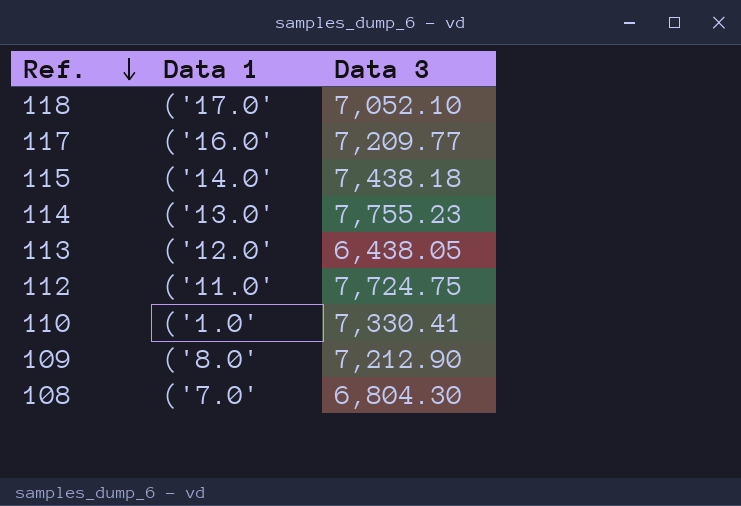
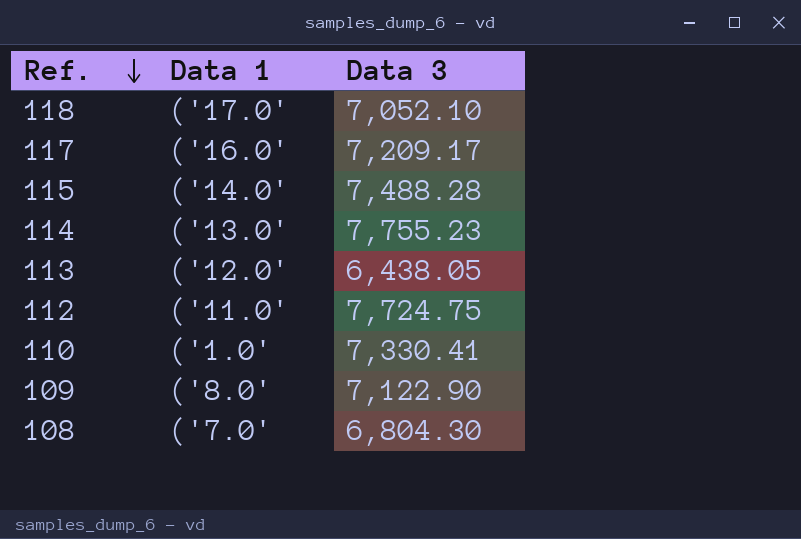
117 | Data 3: 7,209.77 -> 7,209.17
115 | Data 3: 7,438.18 -> 7,488.28
109 | Data 3: 7,212.90 -> 7,122.90

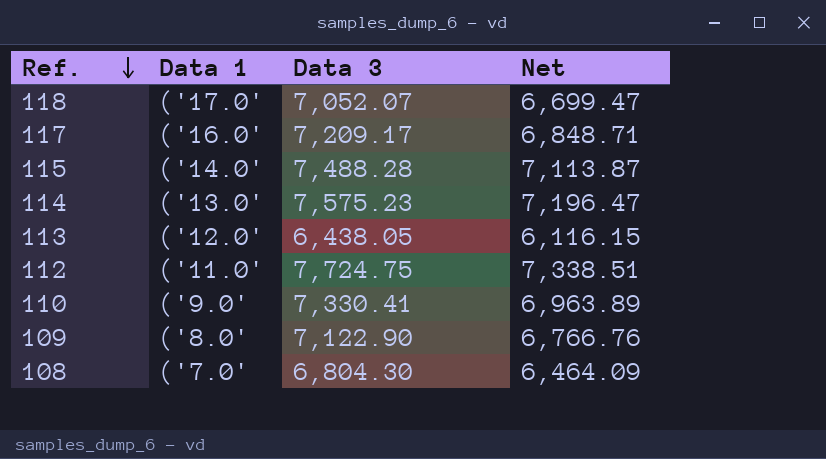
column Net | formula: none -> [Data 3] * 0.95
118 | Data 3: 7,052.10 -> 7,052.07
114 | Data 3: 7,755.23 -> 7,575.23
110 | Data 1: ('1.0' -> ('9.0'

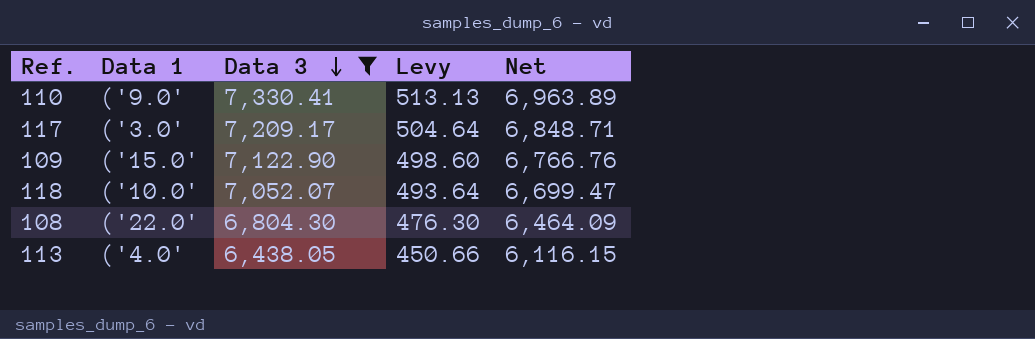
filter: none -> Data 3 <= 7,330.41
row order: Ref. descending -> Data 3 descending
column Levy | formula: none -> [Data 3] * 0.07
117 | Data 1: ('16.0' -> ('3.0'
109 | Data 1: ('8.0' -> ('15.0'
118 | Data 1: ('17.0' -> ('10.0'
108 | Data 1: ('7.0' -> ('22.0'
113 | Data 1: ('12.0' -> ('4.0'

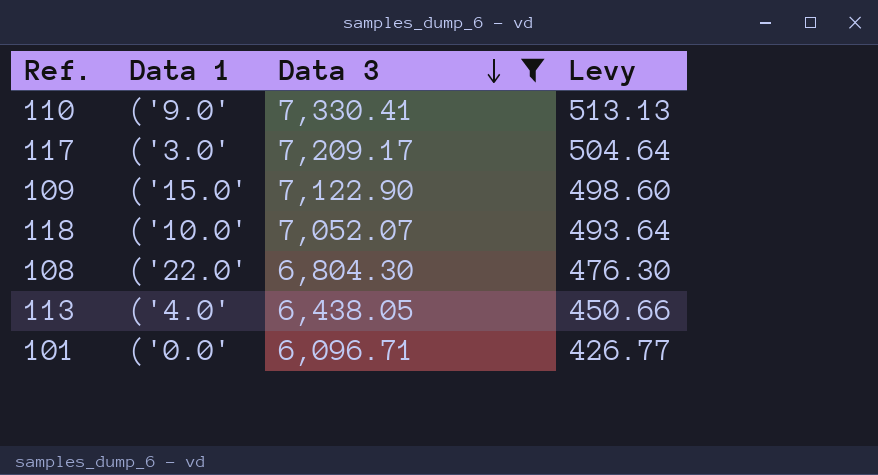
column Net | formula: [Data 3] * 0.95 -> none
row 101: none -> ('0.0' | 6,096.71 | 426.77

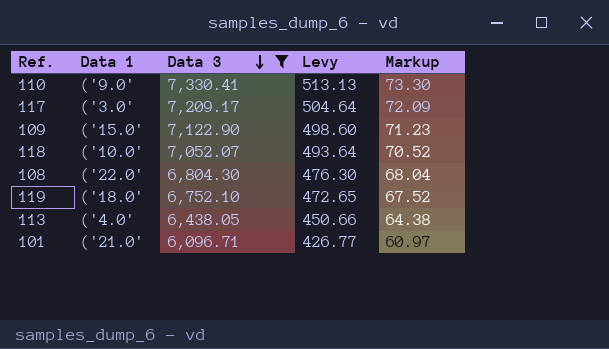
column Markup | formula: none -> [Data 3] * 0.01
row 119: none -> ('18.0' | 6,752.10 | 472.65 | 67.52
101 | Data 1: ('0.0' -> ('21.0'

